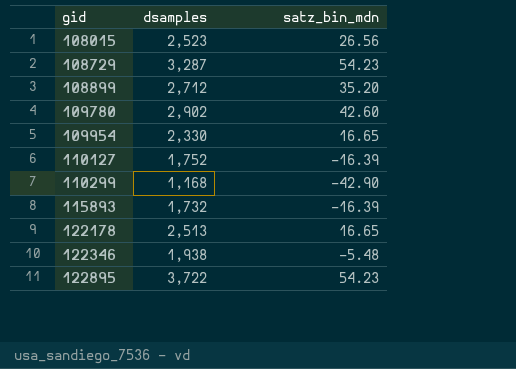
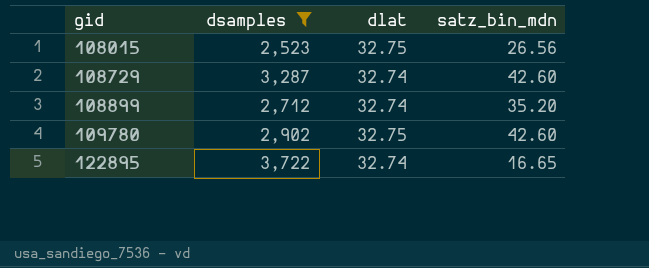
filter: none -> dsamples >= 2,523
column dlat | position: none -> 3
108729 | satz_bin_mdn: 54.23 -> 42.60
122895 | satz_bin_mdn: 54.23 -> 16.65

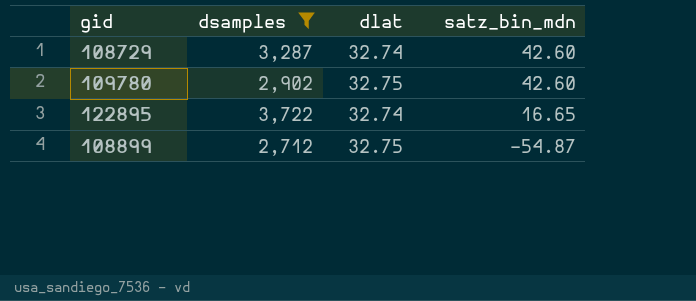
row order: gid ascending -> satz_bin_mdn descending
row 108015: 2,523 | 32.75 | 26.56 -> none
108899 | dlat: 32.74 -> 32.75
108899 | satz_bin_mdn: 35.20 -> -54.87

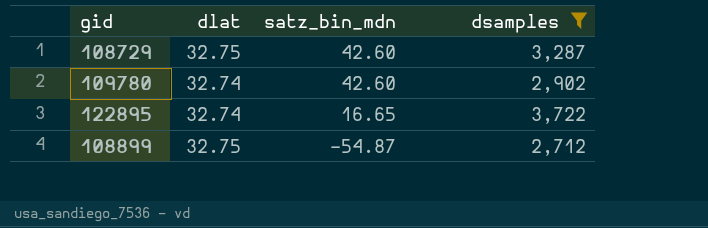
column dsamples | position: 2 -> 4
108729 | dlat: 32.74 -> 32.75
109780 | dlat: 32.75 -> 32.74

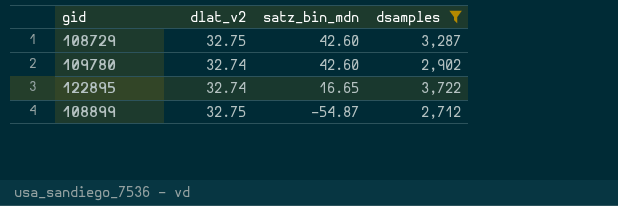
column name: dlat -> dlat_v2

